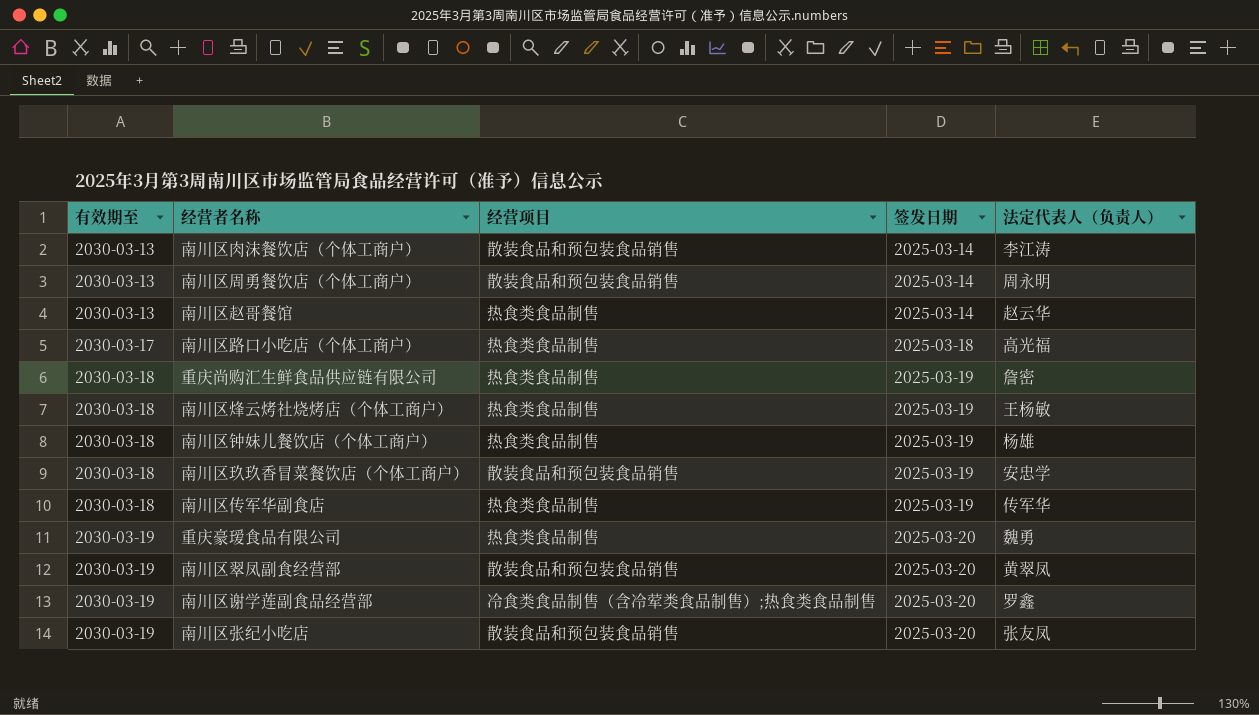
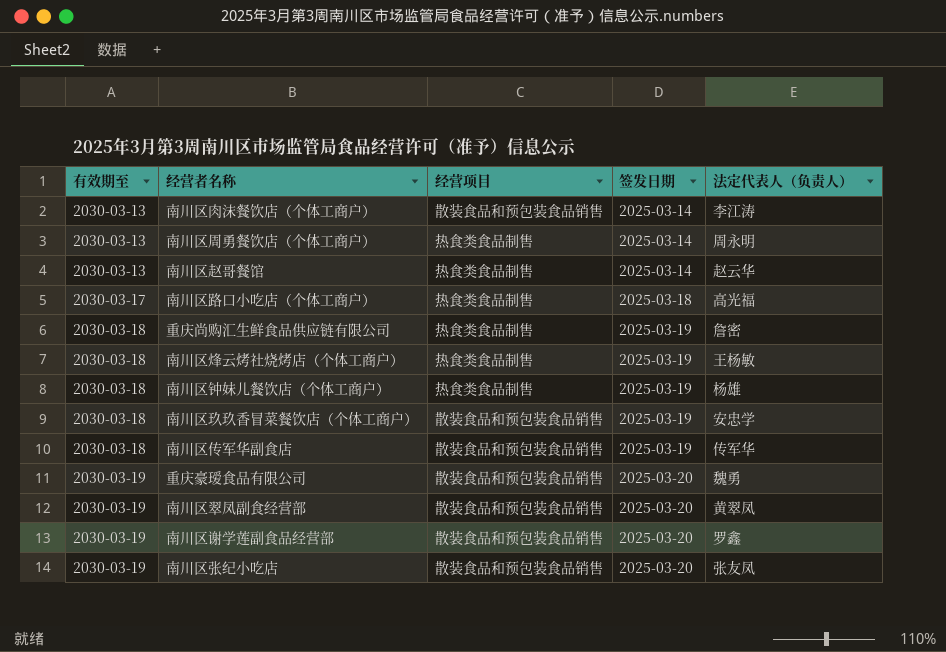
南川区周勇餐饮店（个体工商户） | 经营项目: 散装食品和预包装食品销售 -> 热食类食品制售
南川区传军华副食店 | 经营项目: 热食类食品制售 -> 散装食品和预包装食品销售
重庆豪瑷食品有限公司 | 经营项目: 热食类食品制售 -> 散装食品和预包装食品销售
南川区谢学莲副食品经营部 | 经营项目: 冷食类食品制售（含冷荤类食品制售）;热食类食品制售 -> 散装食品和预包装食品销售

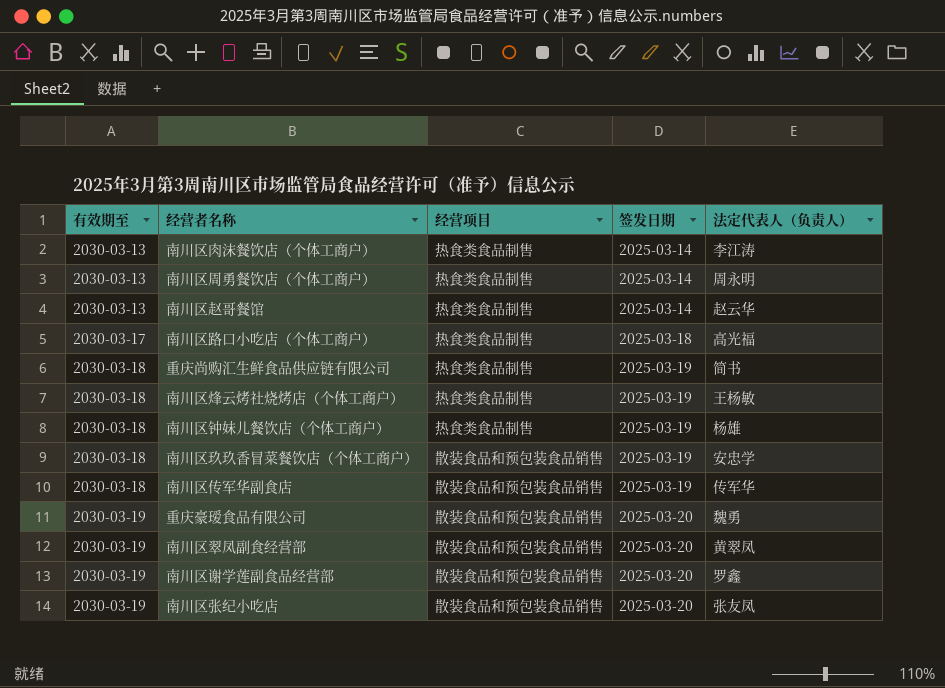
南川区肉沫餐饮店（个体工商户） | 经营项目: 散装食品和预包装食品销售 -> 热食类食品制售
重庆尚购汇生鲜食品供应链有限公司 | 法定代表人（负责人）: 詹密 -> 简书

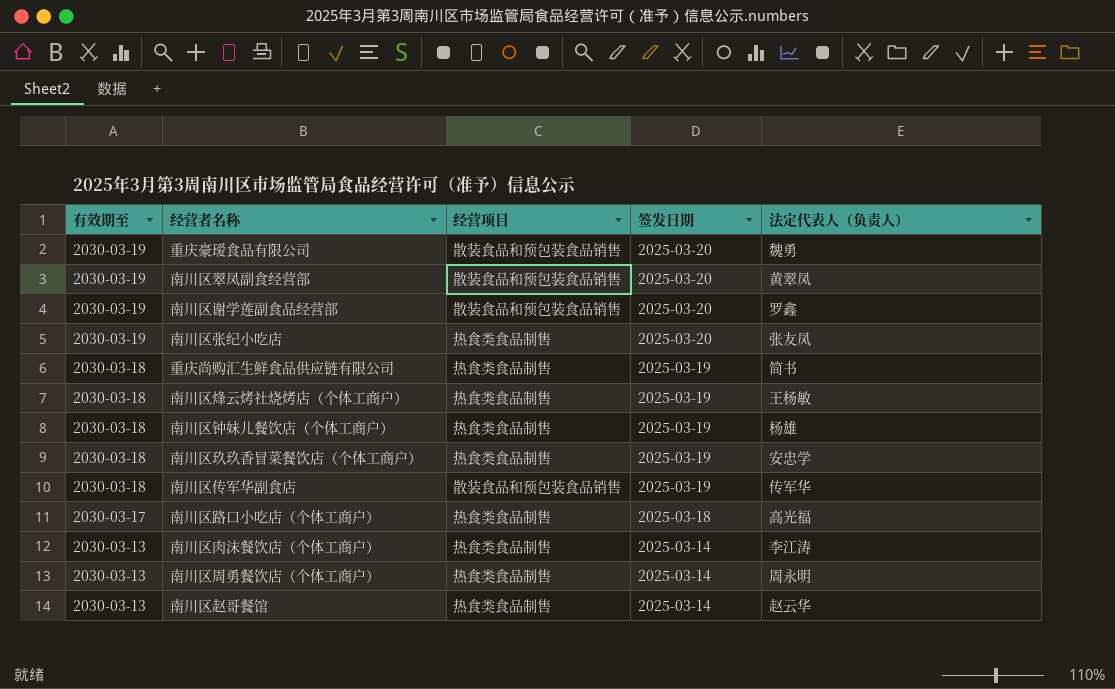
row order: 有效期至 ascending -> 有效期至 descending
南川区张纪小吃店 | 经营项目: 散装食品和预包装食品销售 -> 热食类食品制售
南川区玖玖香冒菜餐饮店（个体工商户） | 经营项目: 散装食品和预包装食品销售 -> 热食类食品制售

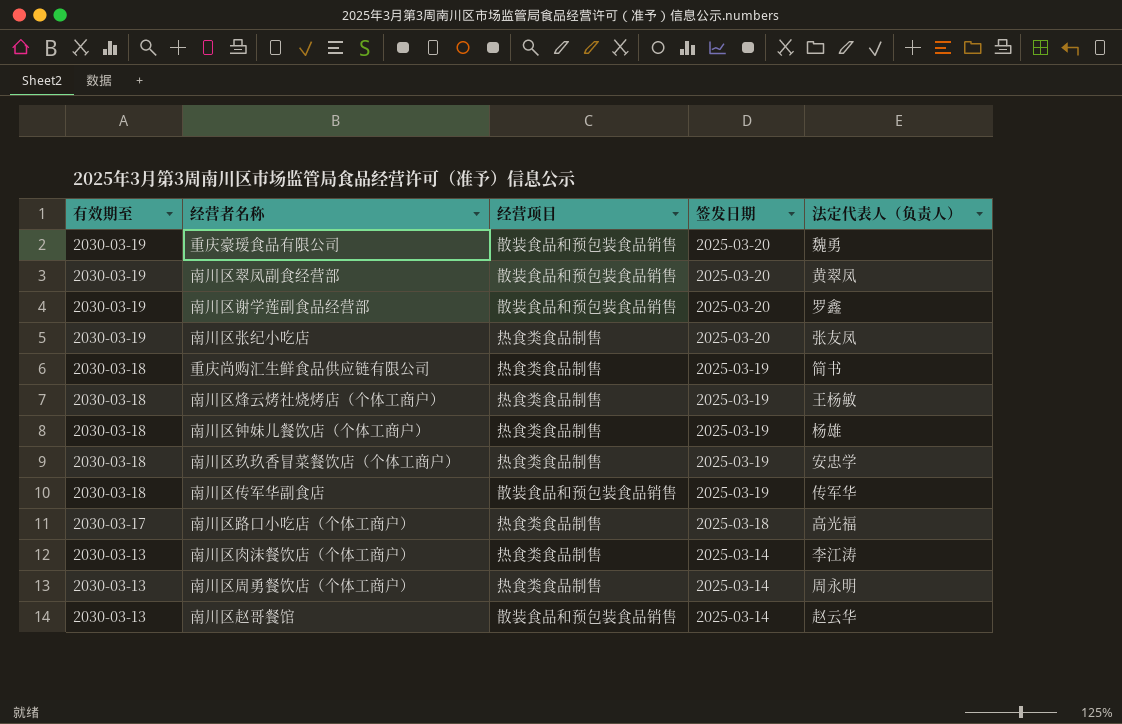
南川区赵哥餐馆 | 经营项目: 热食类食品制售 -> 散装食品和预包装食品销售

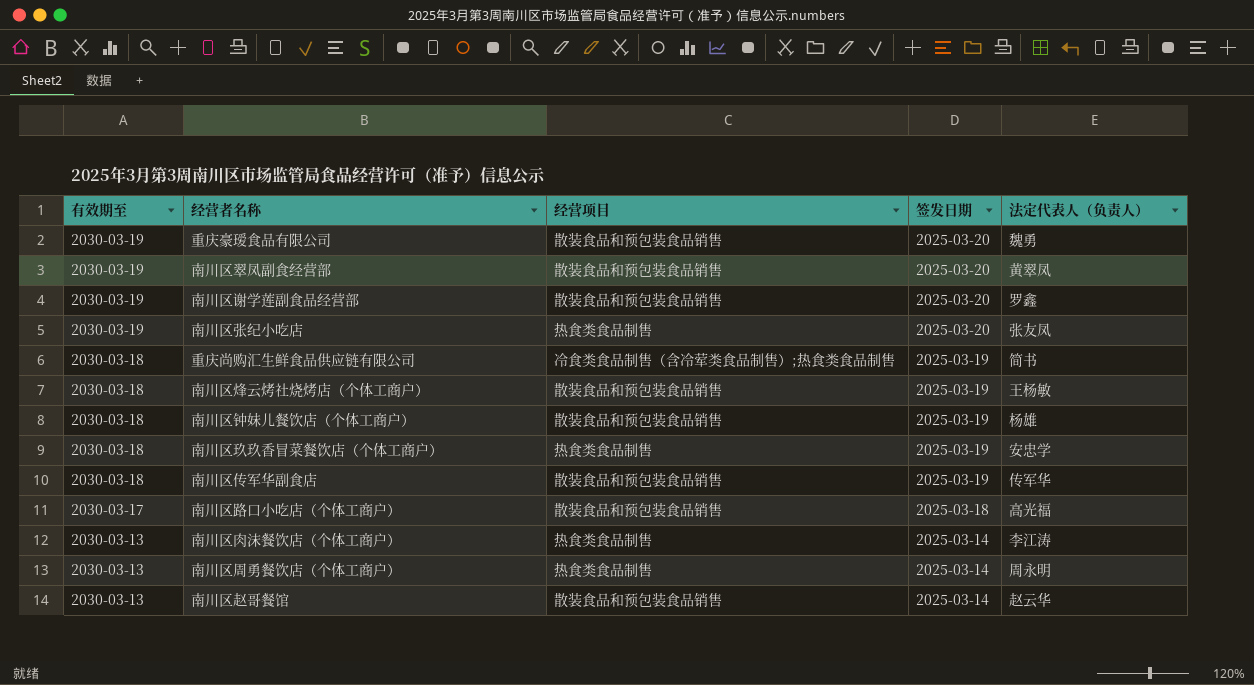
重庆尚购汇生鲜食品供应链有限公司 | 经营项目: 热食类食品制售 -> 冷食类食品制售（含冷荤类食品制售）;热食类食品制售
南川区烽云烤社烧烤店（个体工商户） | 经营项目: 热食类食品制售 -> 散装食品和预包装食品销售
南川区钟妹儿餐饮店（个体工商户） | 经营项目: 热食类食品制售 -> 散装食品和预包装食品销售
南川区路口小吃店（个体工商户） | 经营项目: 热食类食品制售 -> 散装食品和预包装食品销售

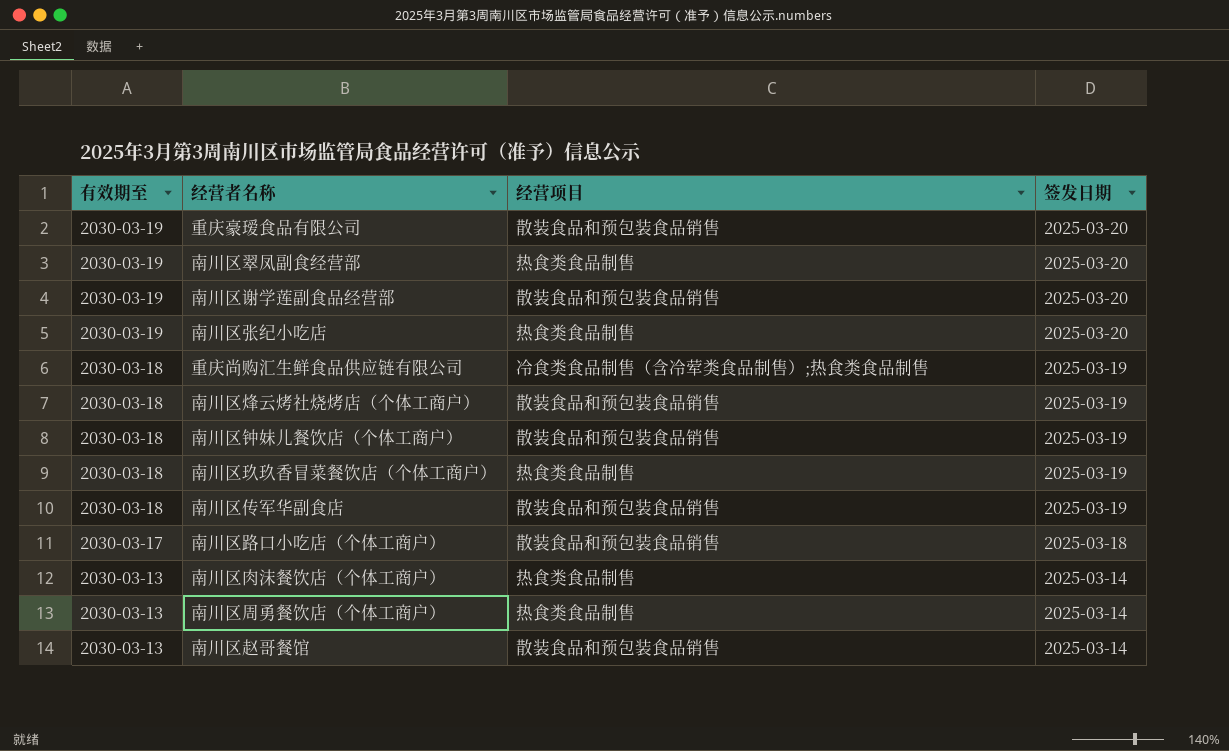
column 法定代表人（负责人） | position: 5 -> none
南川区翠凤副食经营部 | 经营项目: 散装食品和预包装食品销售 -> 热食类食品制售

